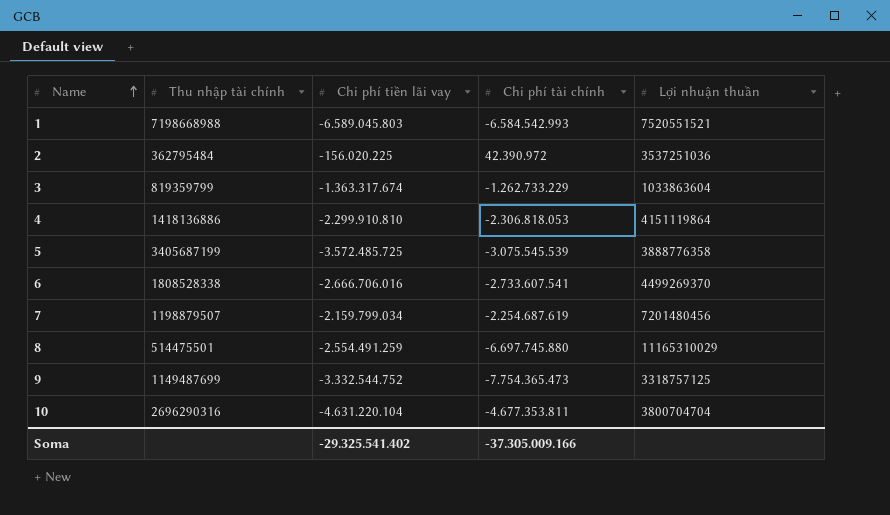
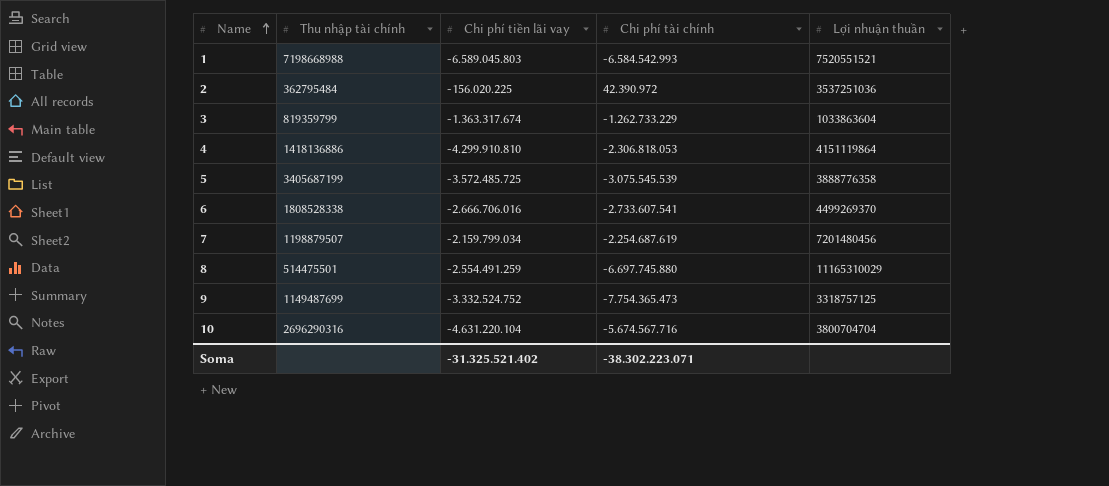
4 | Chi phí tiền lãi vay: -2.299.910.810 -> -4.299.910.810
9 | Chi phí tiền lãi vay: -3.332.544.752 -> -3.332.524.752
10 | Chi phí tài chính: -4.677.353.811 -> -5.674.567.716
Soma | Chi phí tiền lãi vay: -29.325.541.402 -> -31.325.521.402
Soma | Chi phí tài chính: -37.305.009.166 -> -38.302.223.071

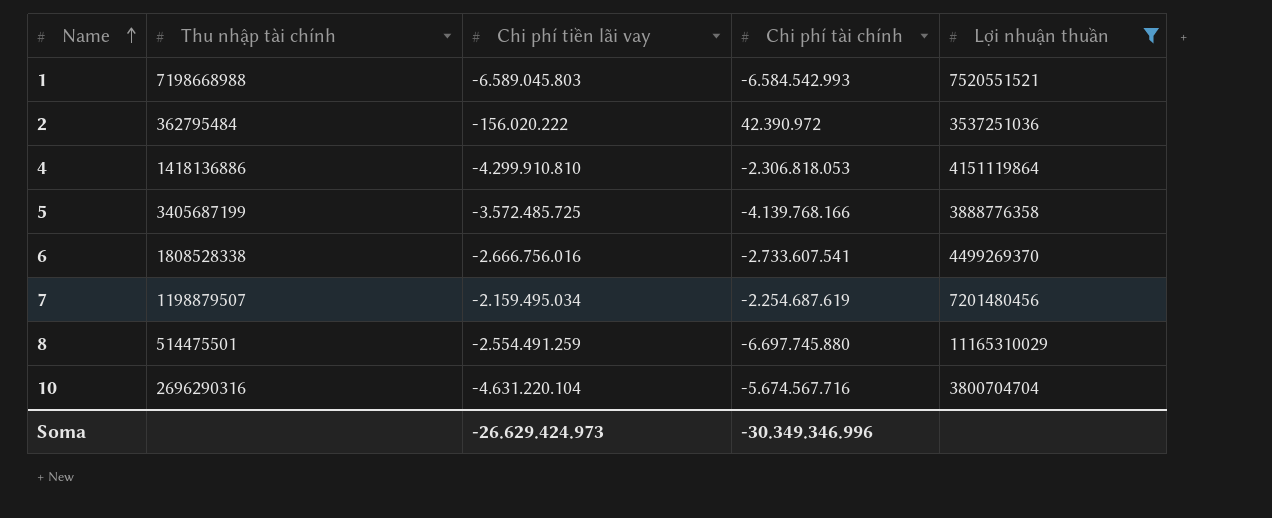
filter: none -> Lợi nhuận thuần >= 3537251036
2 | Chi phí tiền lãi vay: -156.020.225 -> -156.020.222
5 | Chi phí tài chính: -3.075.545.539 -> -4.139.768.166
6 | Chi phí tiền lãi vay: -2.666.706.016 -> -2.666.756.016
7 | Chi phí tiền lãi vay: -2.159.799.034 -> -2.159.495.034
Soma | Chi phí tiền lãi vay: -31.325.521.402 -> -26.629.424.973
Soma | Chi phí tài chính: -38.302.223.071 -> -30.349.346.996

